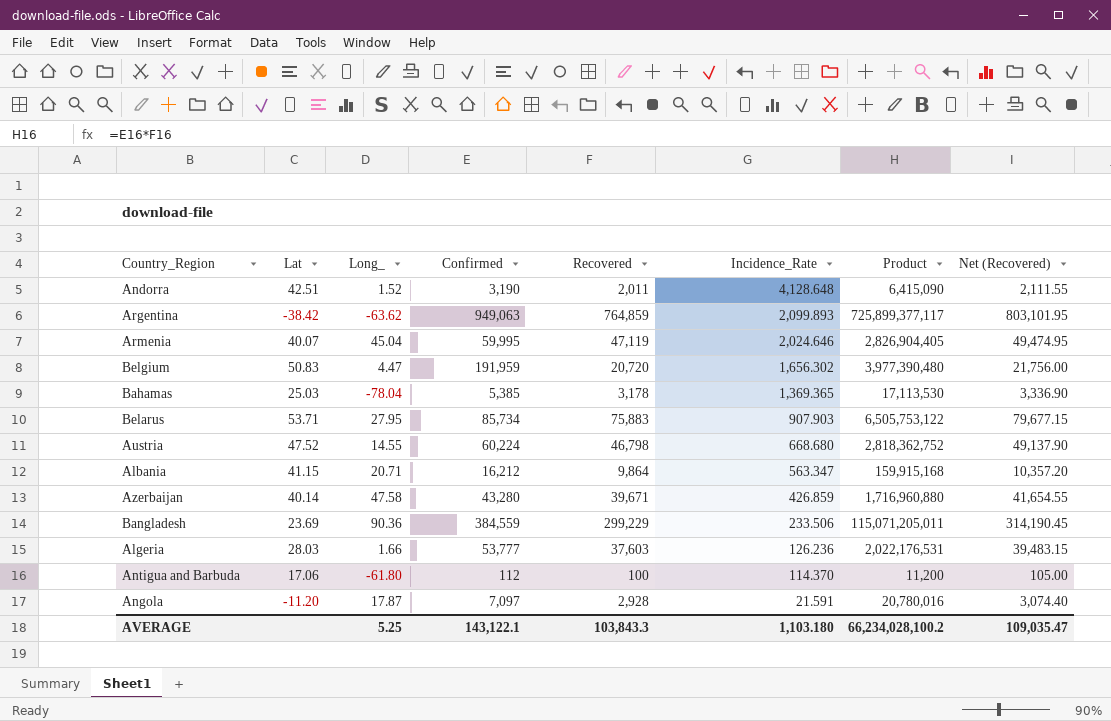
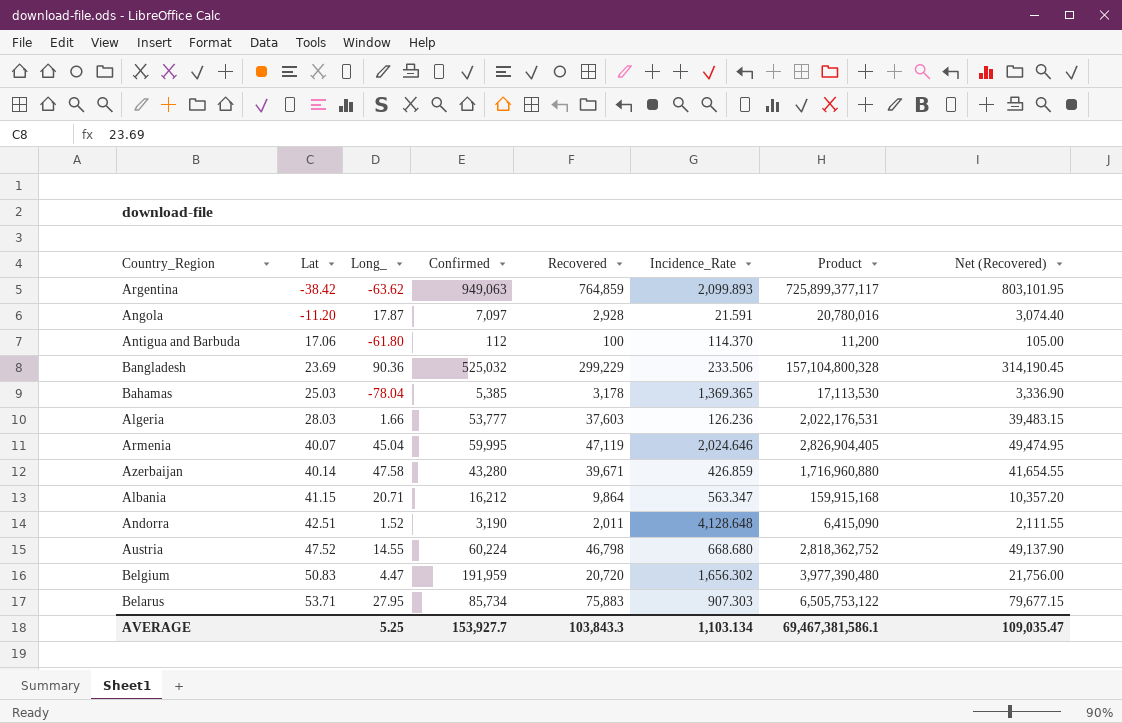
row order: Incidence_Rate descending -> Lat ascending
Bangladesh | Confirmed: 384,559 -> 525,032
Bangladesh | Product: 115,071,205,011 -> 157,104,800,328
Belarus | Incidence_Rate: 907.903 -> 907.303
AVERAGE | Confirmed: 143,122.1 -> 153,927.7
AVERAGE | Incidence_Rate: 1,103.180 -> 1,103.134
AVERAGE | Product: 66,234,028,100.2 -> 69,467,381,586.1

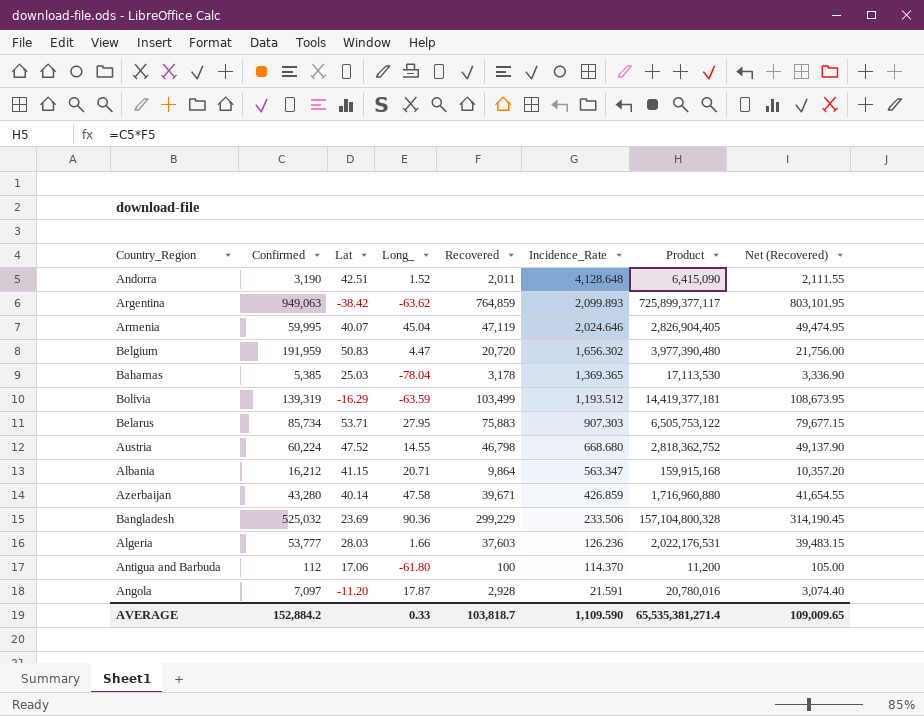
row order: Lat ascending -> Incidence_Rate descending
column Confirmed | position: 4 -> 2
row Bolivia: none -> 139,319 | -16.29 | -63.59 | 103,499 | 1,193.512 | 14,419,377,181 | 108,673.95
AVERAGE | Confirmed: 153,927.7 -> 152,884.2
AVERAGE | Long_: 5.25 -> 0.33
AVERAGE | Recovered: 103,843.3 -> 103,818.7
AVERAGE | Incidence_Rate: 1,103.134 -> 1,109.590
AVERAGE | Product: 69,467,381,586.1 -> 65,535,381,271.4
AVERAGE | Net (Recovered): 109,035.47 -> 109,009.65

